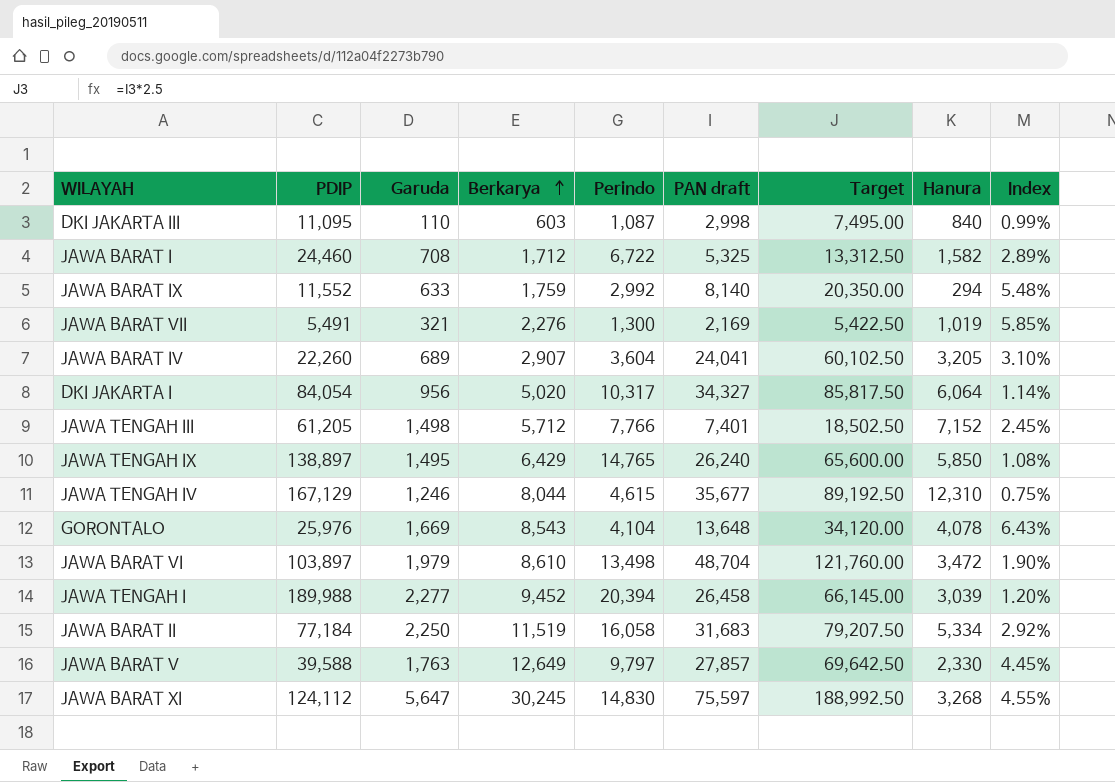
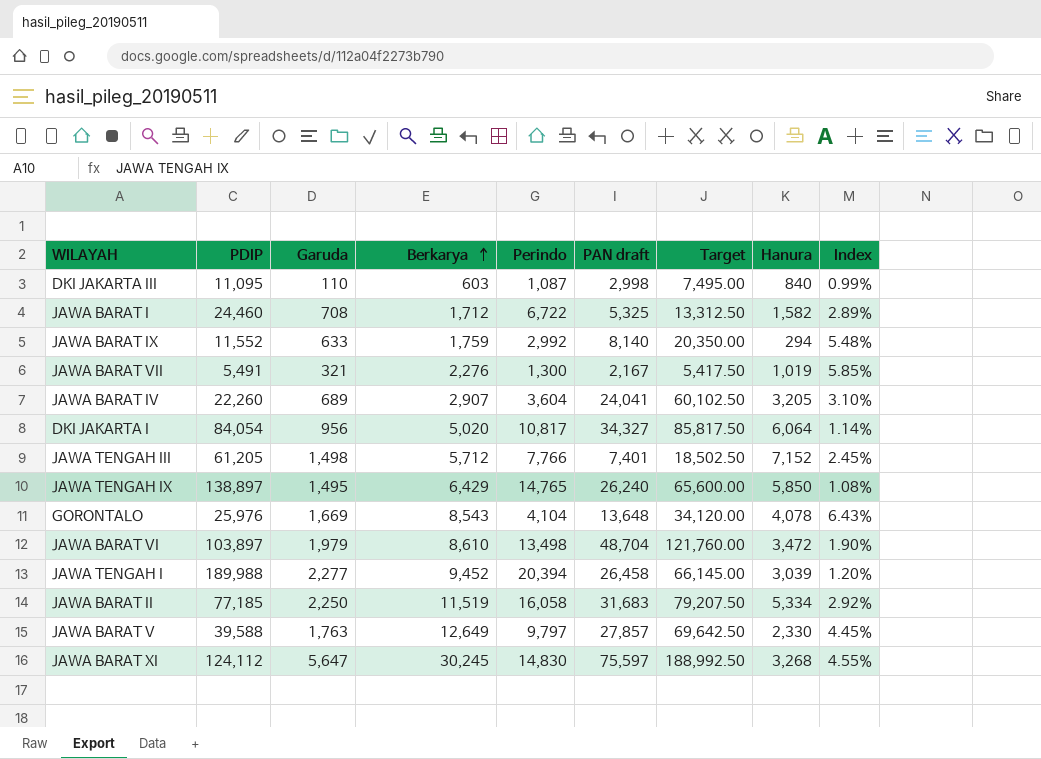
row JAWA TENGAH IV: 167,129 | 1,246 | 8,044 | 4,615 | 35,677 | 89,192.50 | 12,310 | 0.75% -> none
JAWA BARAT VII | PAN draft: 2,169 -> 2,167
JAWA BARAT VII | Target: 5,422.50 -> 5,417.50
DKI JAKARTA I | Perindo: 10,317 -> 10,817
JAWA BARAT II | PDIP: 77,184 -> 77,185

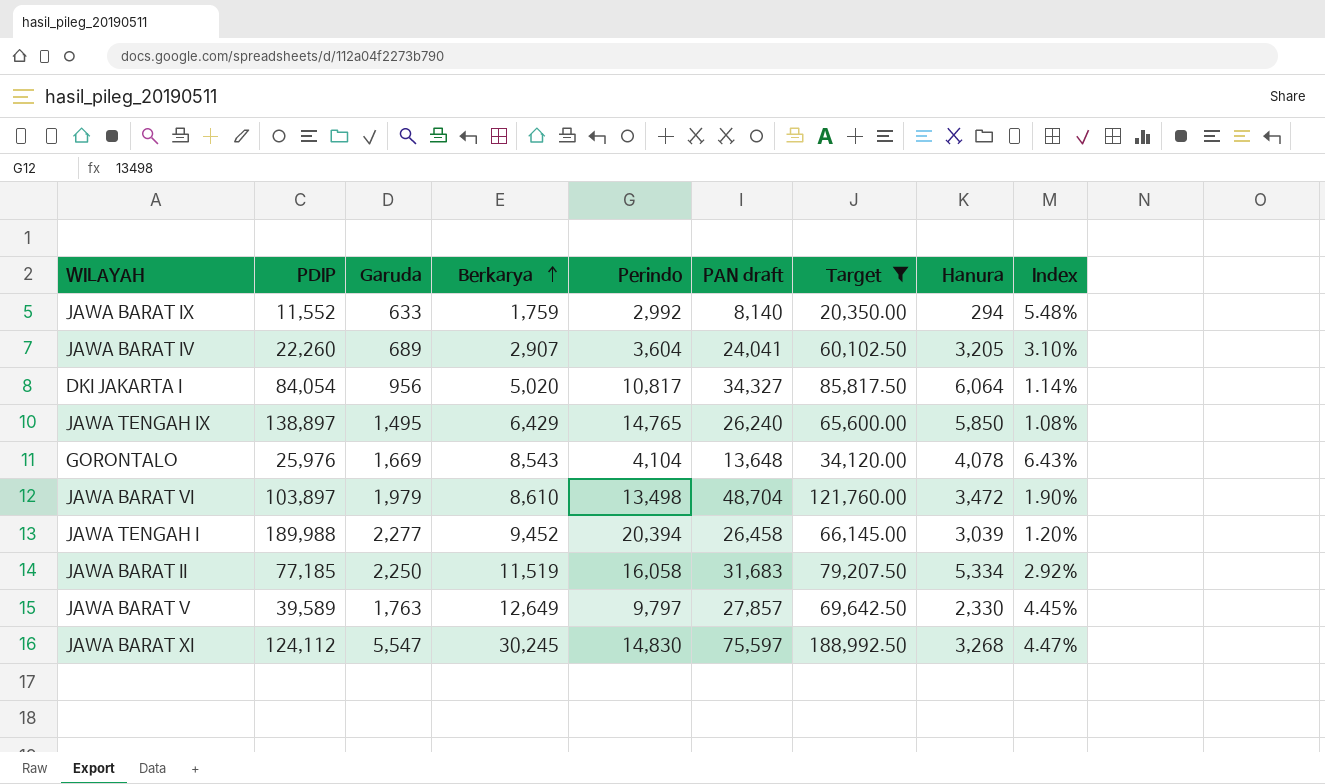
filter: none -> Target >= 20,350.00
JAWA BARAT V | PDIP: 39,588 -> 39,589
JAWA BARAT XI | Garuda: 5,647 -> 5,547
JAWA BARAT XI | Index: 4.55% -> 4.47%

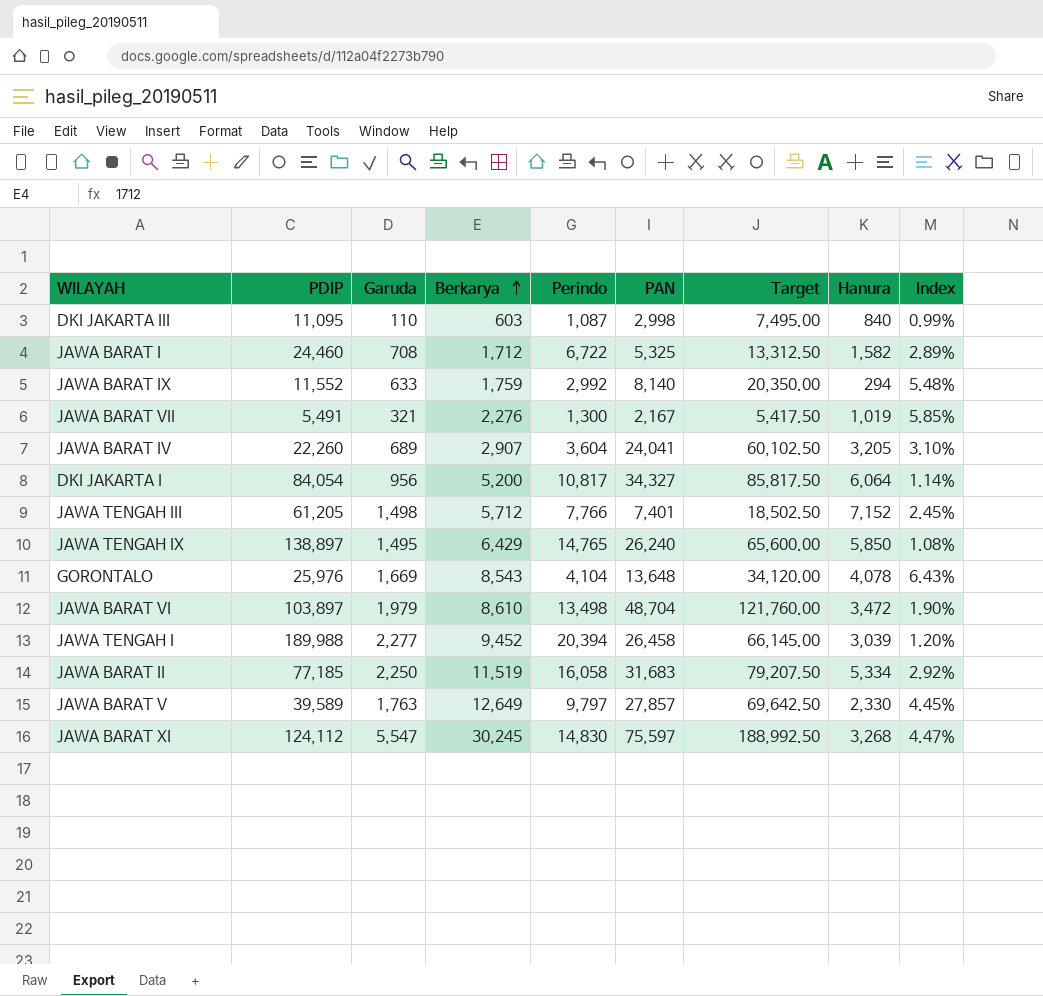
filter: Target >= 20,350.00 -> none
column name: PAN draft -> PAN
DKI JAKARTA I | Berkarya: 5,020 -> 5,200

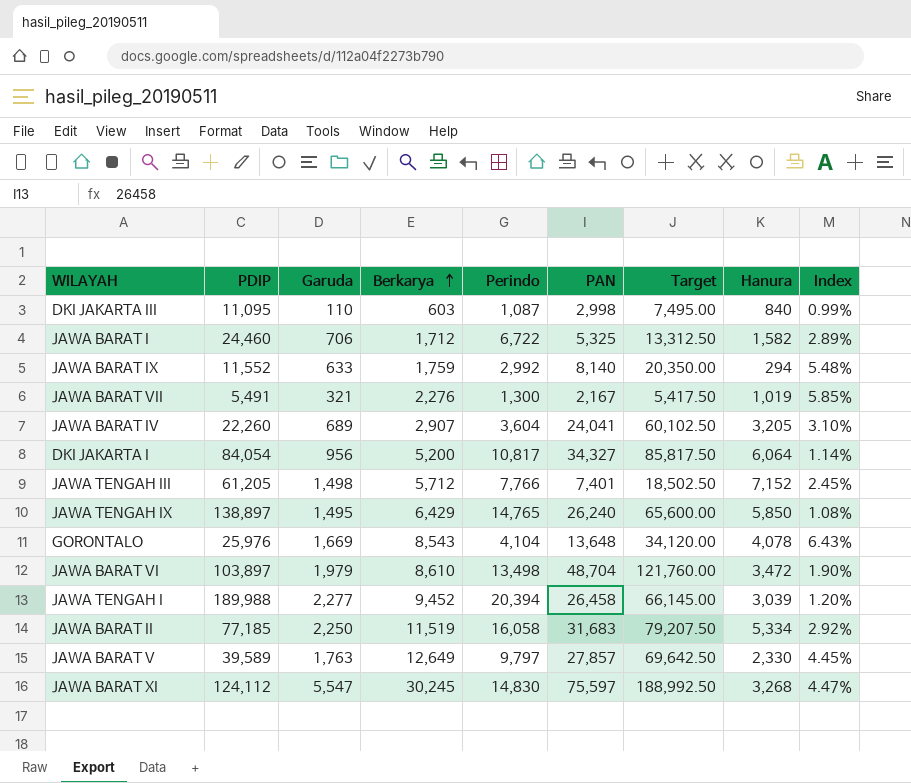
JAWA BARAT I | Garuda: 708 -> 706

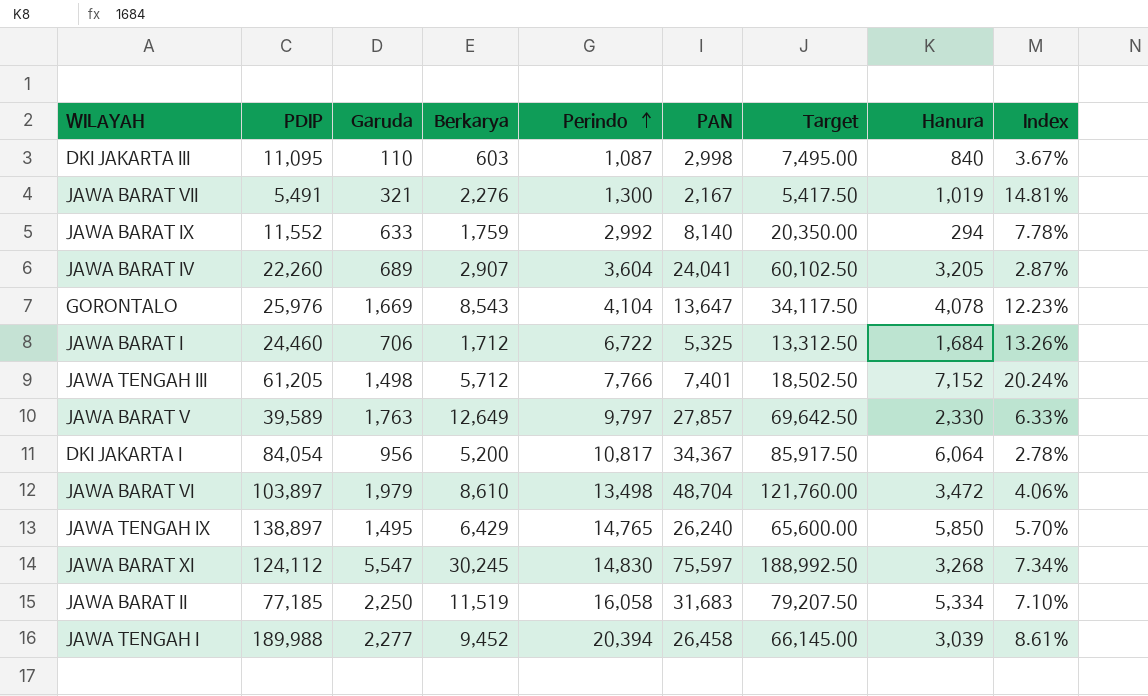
row order: Berkarya ascending -> Perindo ascending
column Index | formula: [Garuda] / [PDIP] -> [Garuda] / [PAN]
GORONTALO | PAN: 13,648 -> 13,647
GORONTALO | Target: 34,120.00 -> 34,117.50
JAWA BARAT I | Hanura: 1,582 -> 1,684
DKI JAKARTA I | PAN: 34,327 -> 34,367
DKI JAKARTA I | Target: 85,817.50 -> 85,917.50

